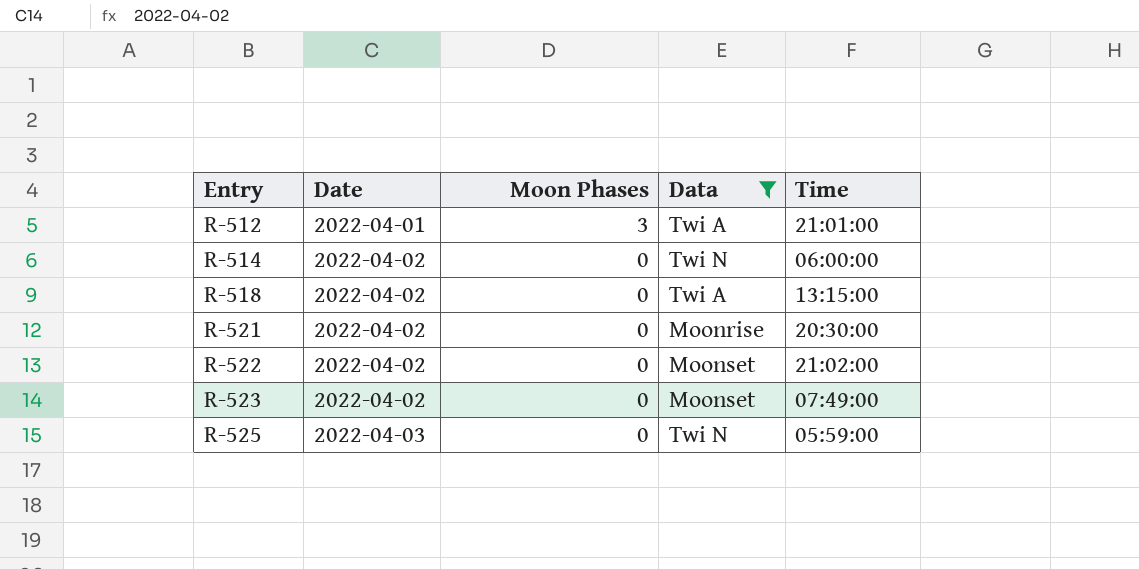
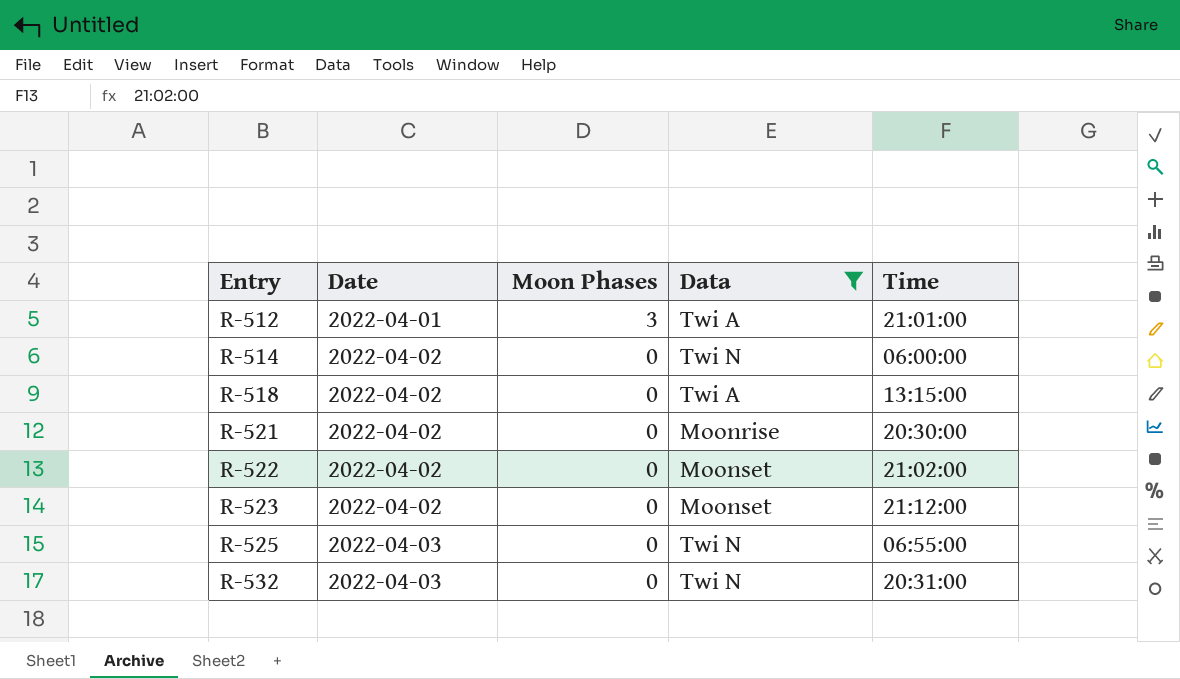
R-523 | Time: 07:49:00 -> 21:12:00
R-525 | Time: 05:59:00 -> 06:55:00
row R-532: none -> 2022-04-03 | 0 | Twi N | 20:31:00

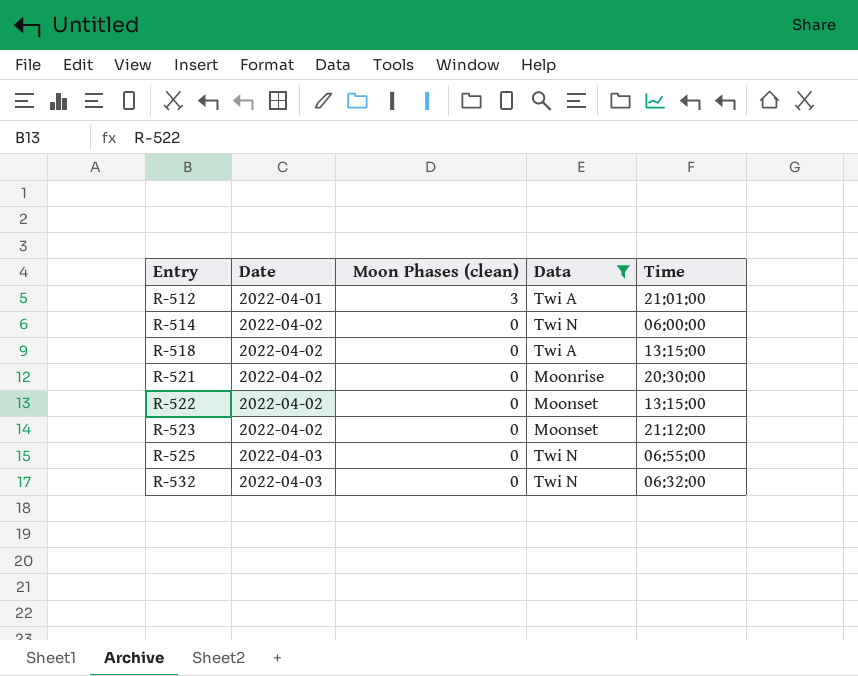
column name: Moon Phases -> Moon Phases (clean)
R-522 | Time: 21:02:00 -> 13:15:00
R-532 | Time: 20:31:00 -> 06:32:00

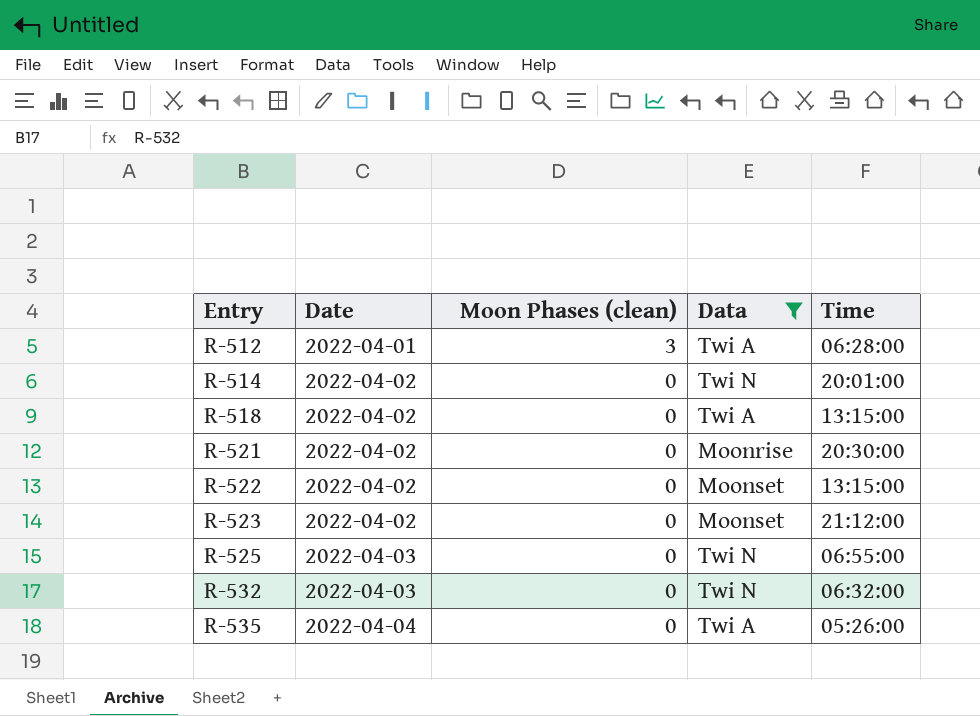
R-512 | Time: 21:01:00 -> 06:28:00
R-514 | Time: 06:00:00 -> 20:01:00
row R-535: none -> 2022-04-04 | 0 | Twi A | 05:26:00

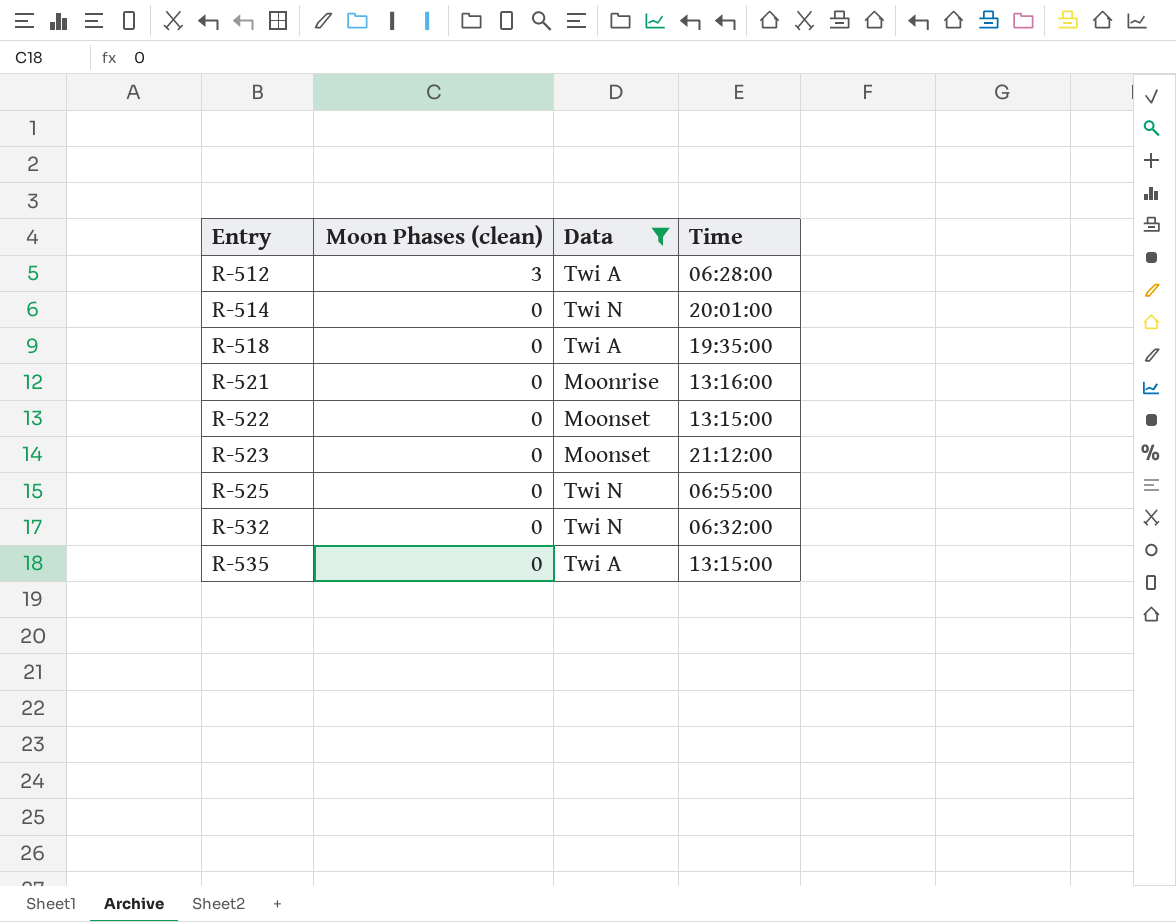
column Date | position: 2 -> none
R-518 | Time: 13:15:00 -> 19:35:00
R-521 | Time: 20:30:00 -> 13:16:00
R-535 | Time: 05:26:00 -> 13:15:00

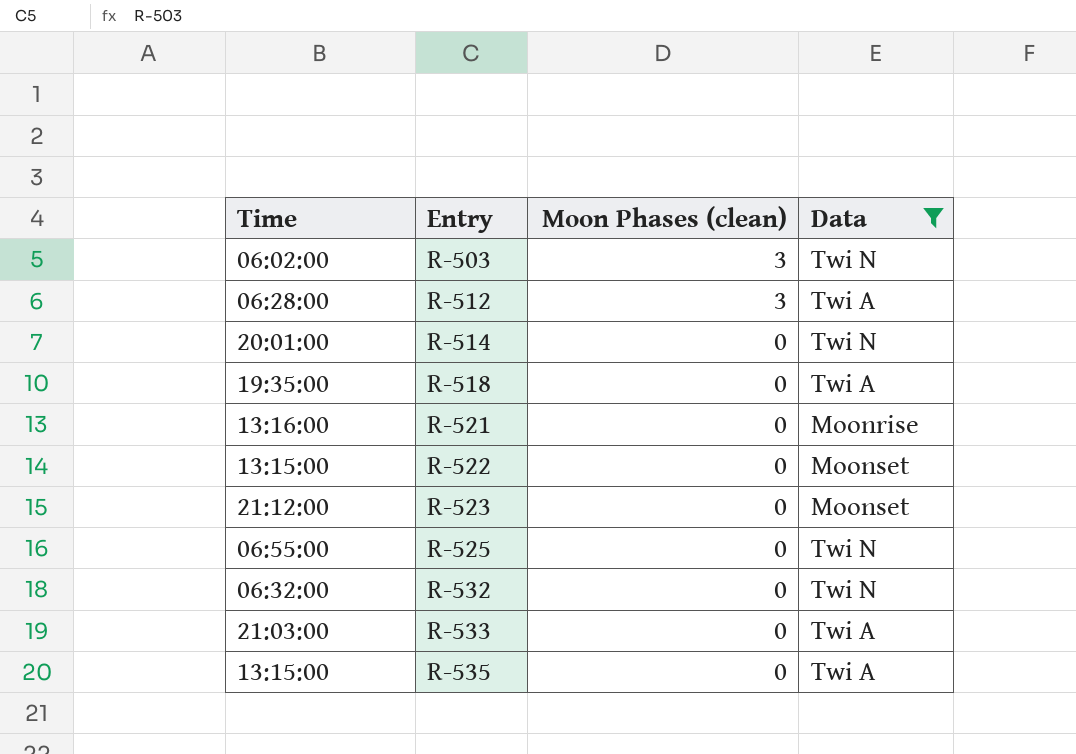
column Time | position: 4 -> 1
row R-503: none -> 06:02:00 | 3 | Twi N
row R-533: none -> 21:03:00 | 0 | Twi A

